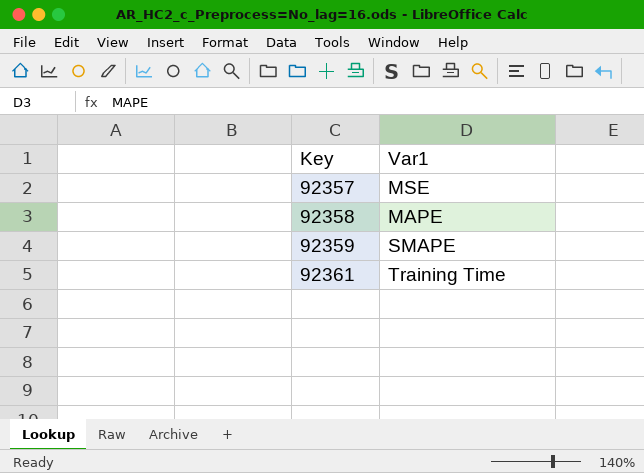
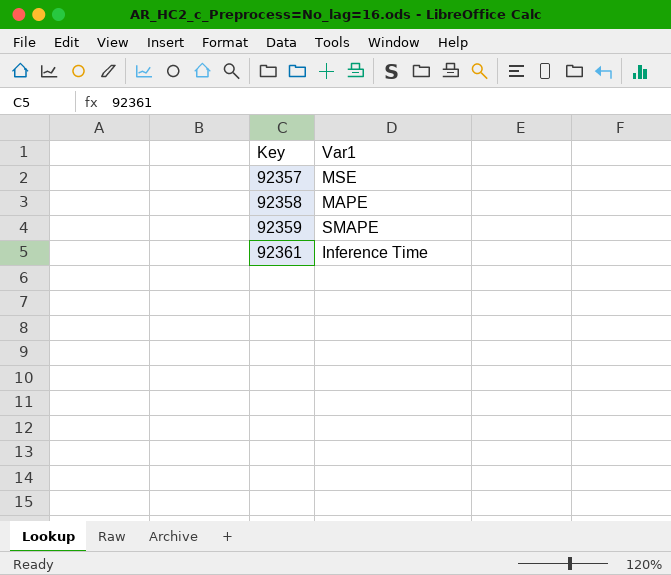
92361 | Var1: Training Time -> Inference Time

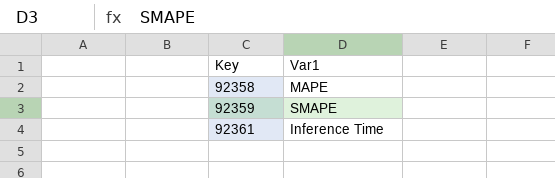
row 92357: MSE -> none

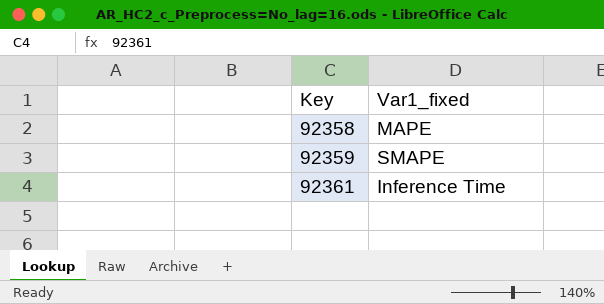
column name: Var1 -> Var1_fixed

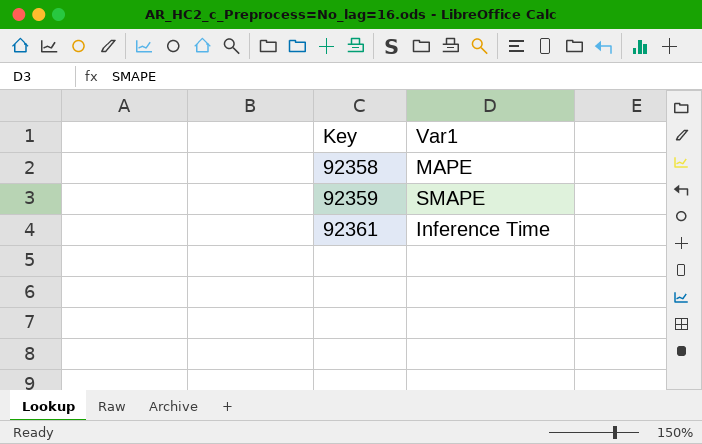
column name: Var1_fixed -> Var1

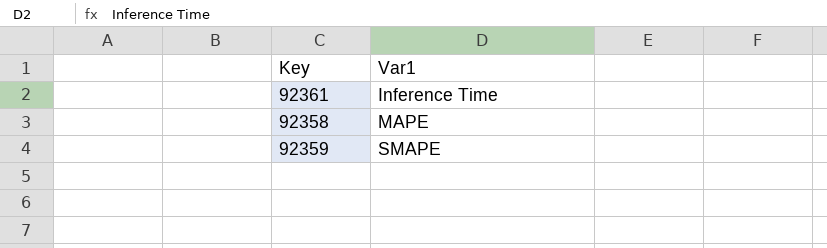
row order: Key ascending -> Var1 ascending

